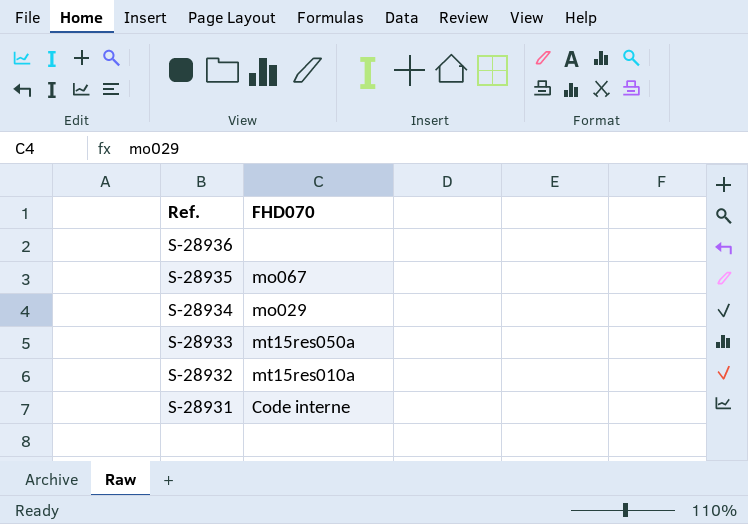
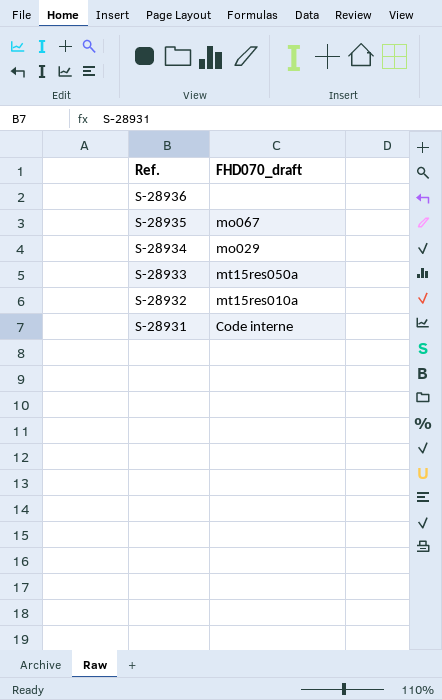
column name: FHD070 -> FHD070_draft

